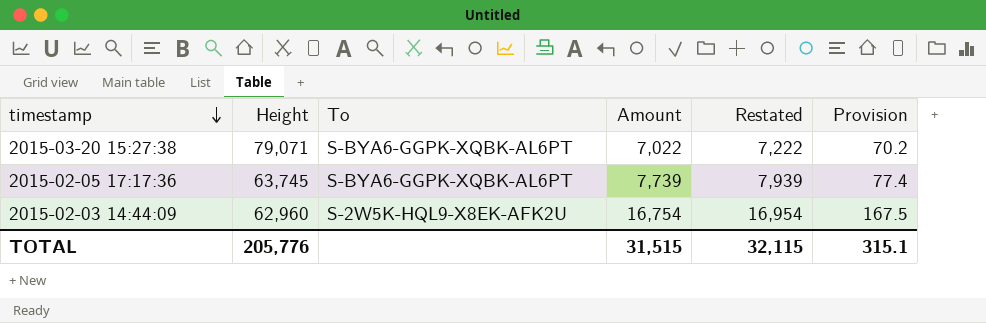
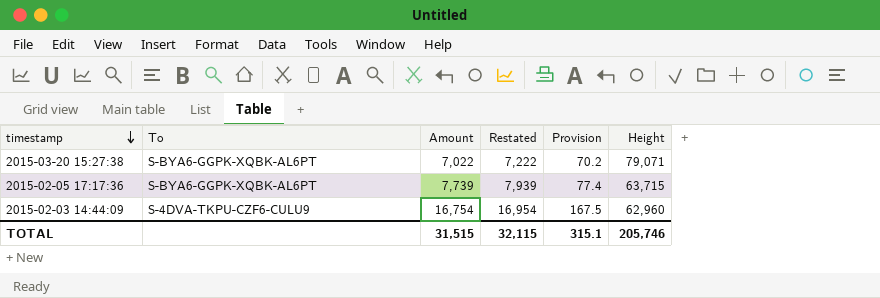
column Height | position: 2 -> 6
2015-02-05 17:17:36 | Height: 63,745 -> 63,715
2015-02-03 14:44:09 | To: S-2W5K-HQL9-X8EK-AFK2U -> S-4DVA-TKPU-CZF6-CULU9
TOTAL | Height: 205,776 -> 205,746

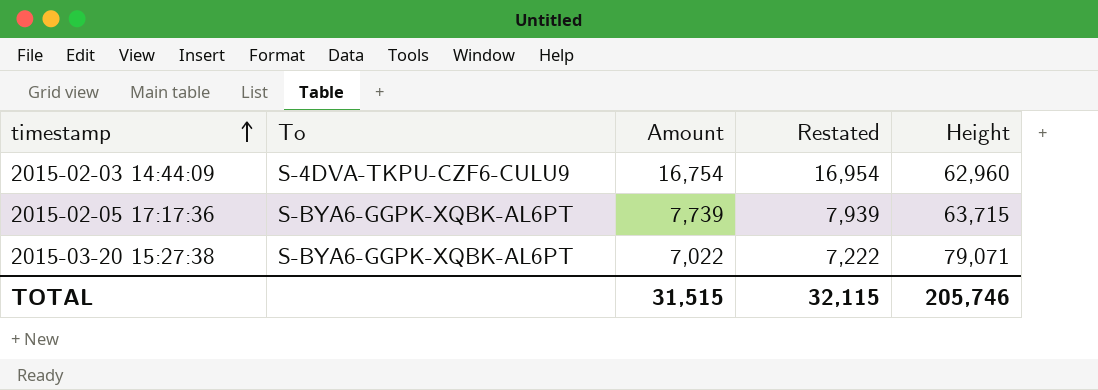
row order: timestamp descending -> timestamp ascending
column Provision | formula: [Amount] * 0.01 -> none

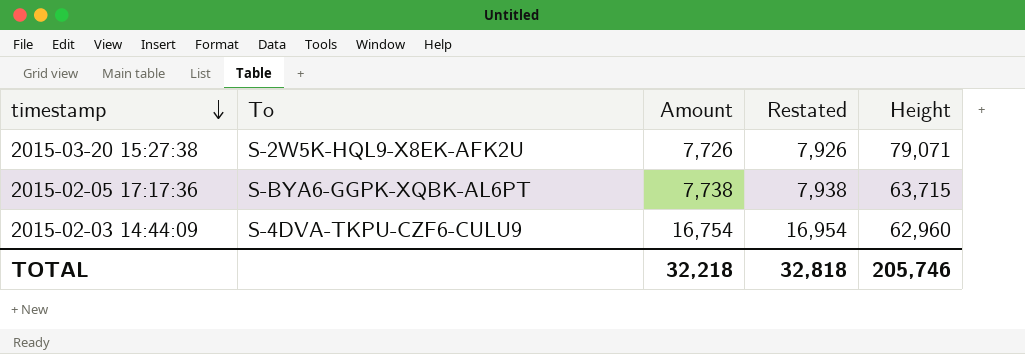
row order: timestamp ascending -> timestamp descending
2015-03-20 15:27:38 | To: S-BYA6-GGPK-XQBK-AL6PT -> S-2W5K-HQL9-X8EK-AFK2U
2015-03-20 15:27:38 | Amount: 7,022 -> 7,726
2015-03-20 15:27:38 | Restated: 7,222 -> 7,926
2015-02-05 17:17:36 | Amount: 7,739 -> 7,738
2015-02-05 17:17:36 | Restated: 7,939 -> 7,938
TOTAL | Amount: 31,515 -> 32,218
TOTAL | Restated: 32,115 -> 32,818

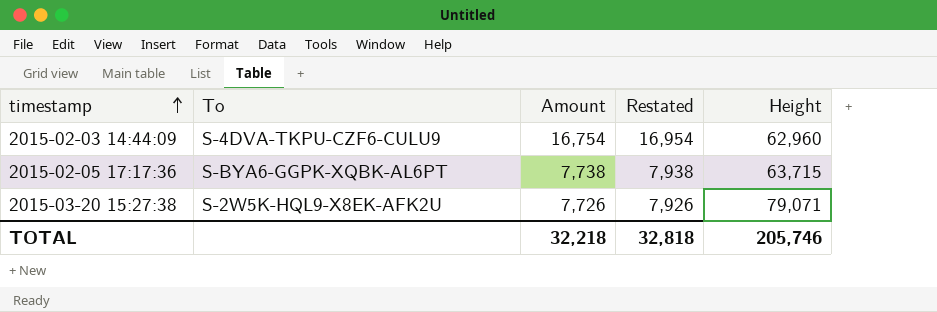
row order: timestamp descending -> timestamp ascending

